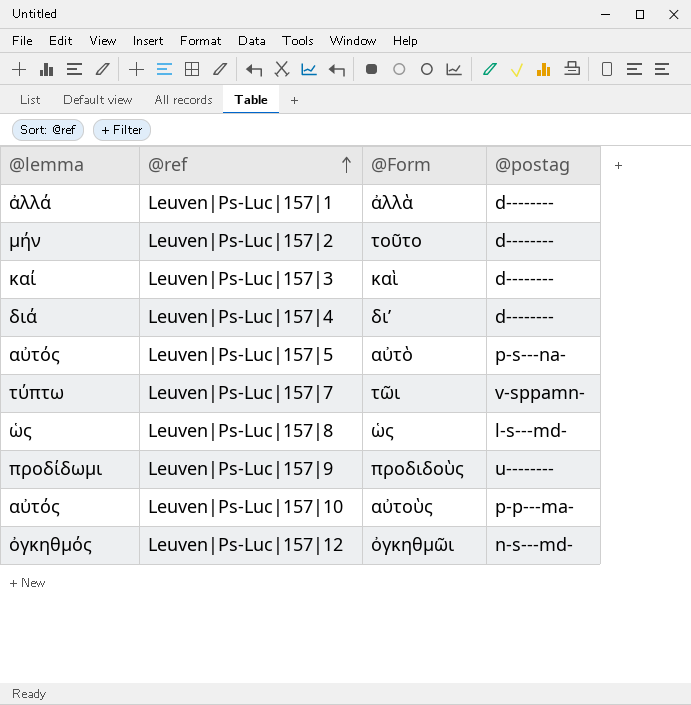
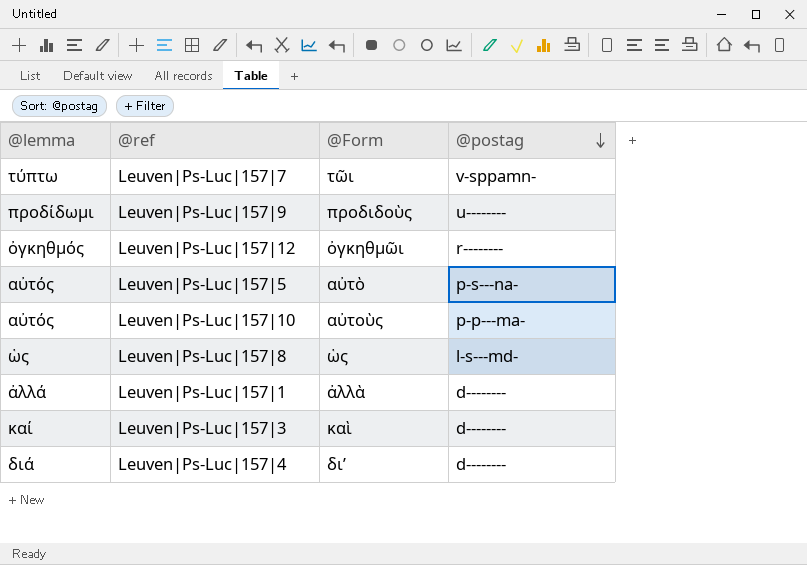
row order: @ref ascending -> @postag descending
row Leuven|Ps-Luc|157|2: μήν | τοῦτο | d-------- -> none
Leuven|Ps-Luc|157|12 | @postag: n-s---md- -> r--------

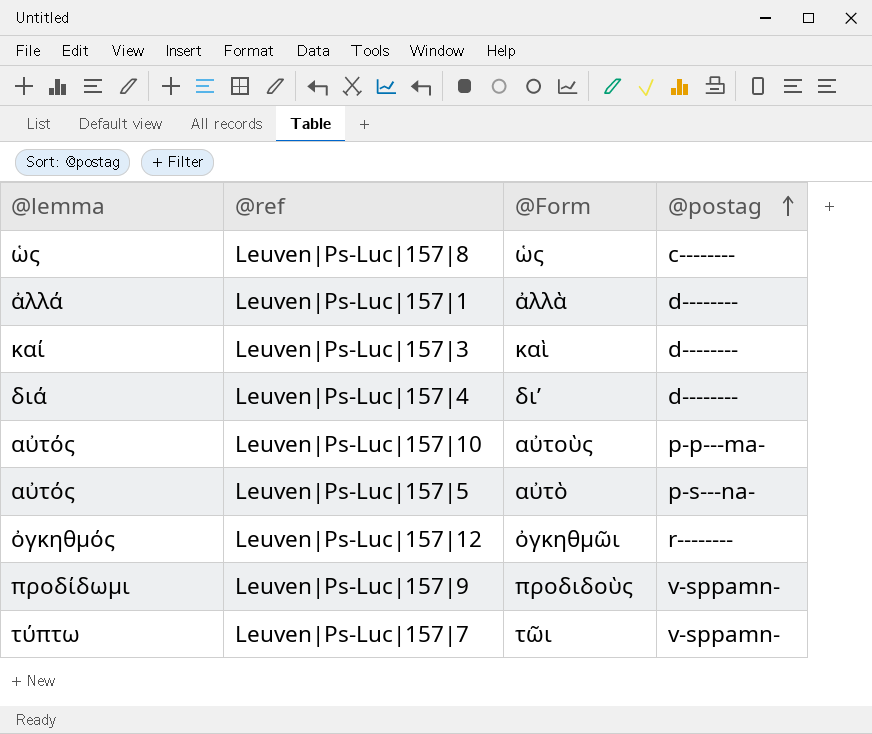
row order: @postag descending -> @postag ascending
Leuven|Ps-Luc|157|8 | @postag: l-s---md- -> c--------
Leuven|Ps-Luc|157|9 | @postag: u-------- -> v-sppamn-

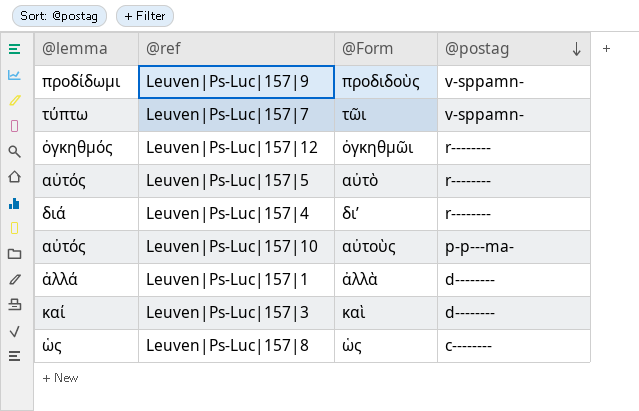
row order: @postag ascending -> @postag descending
Leuven|Ps-Luc|157|5 | @postag: p-s---na- -> r--------
Leuven|Ps-Luc|157|4 | @postag: d-------- -> r--------

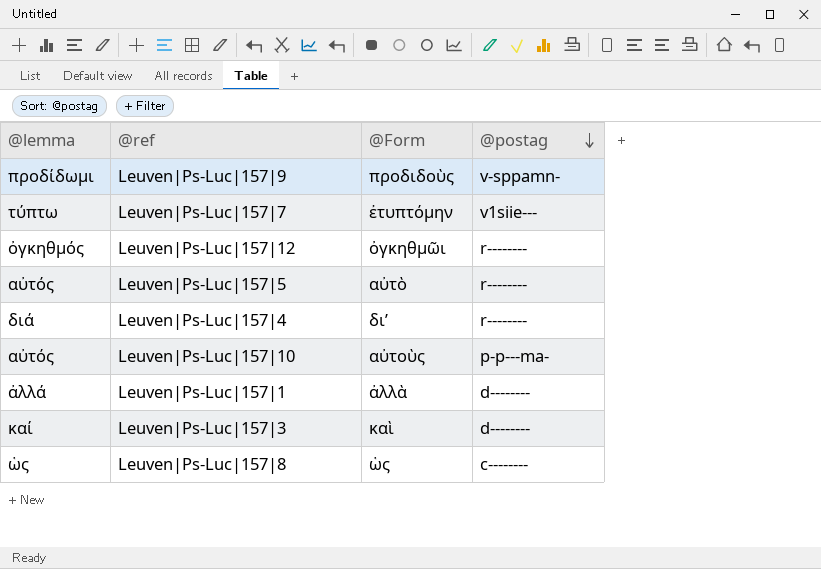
Leuven|Ps-Luc|157|7 | @Form: τῶι -> ἐτυπτόμην
Leuven|Ps-Luc|157|7 | @postag: v-sppamn- -> v1siie---

